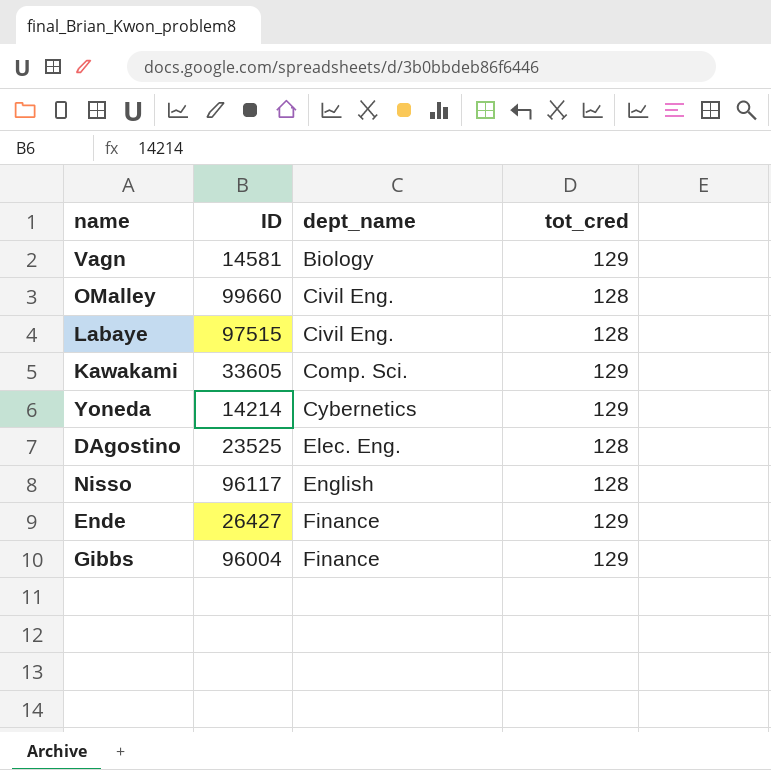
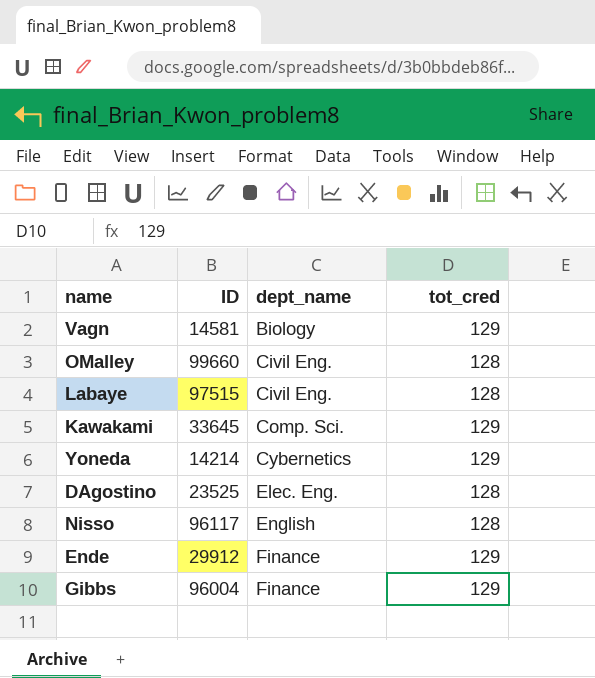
Kawakami | ID: 33605 -> 33645
Ende | ID: 26427 -> 29912

